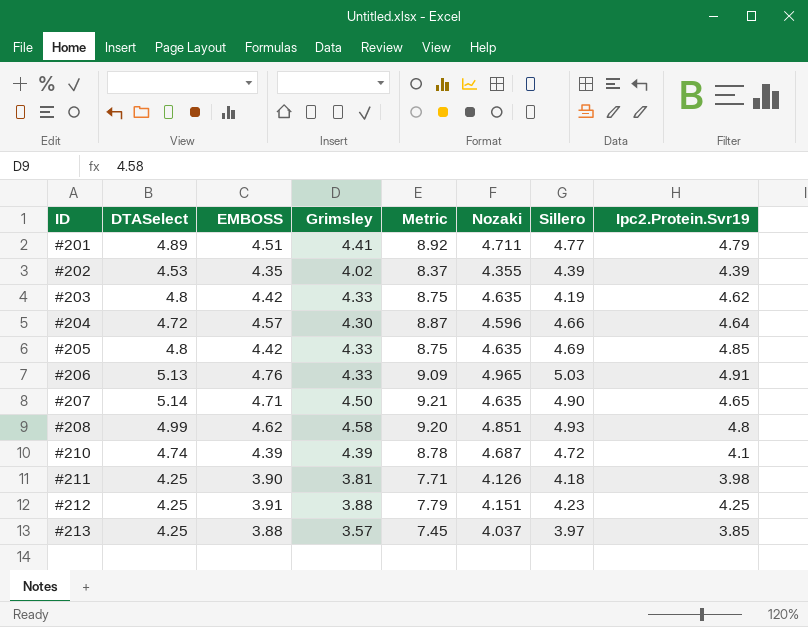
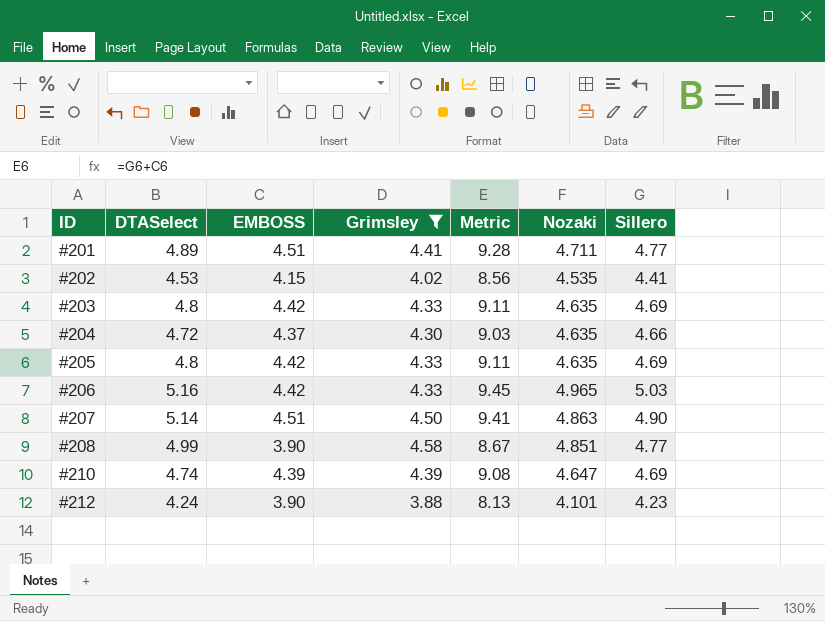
filter: none -> Grimsley >= 3.88
column Ipc2.Protein.Svr19 | position: 8 -> none
column Metric | formula: [EMBOSS] + [Grimsley] -> [EMBOSS] + [Sillero]
#202 | EMBOSS: 4.35 -> 4.15
#202 | Nozaki: 4.355 -> 4.535
#202 | Sillero: 4.39 -> 4.41
#203 | Sillero: 4.19 -> 4.69
#204 | EMBOSS: 4.57 -> 4.37
#204 | Nozaki: 4.596 -> 4.635
#206 | DTASelect: 5.13 -> 5.16
#206 | EMBOSS: 4.76 -> 4.42
#207 | EMBOSS: 4.71 -> 4.51
#207 | Nozaki: 4.635 -> 4.863
#208 | EMBOSS: 4.62 -> 3.90
#208 | Sillero: 4.93 -> 4.77
#210 | Nozaki: 4.687 -> 4.647
#210 | Sillero: 4.72 -> 4.69
#212 | DTASelect: 4.25 -> 4.24
#212 | EMBOSS: 3.91 -> 3.90
#212 | Nozaki: 4.151 -> 4.101

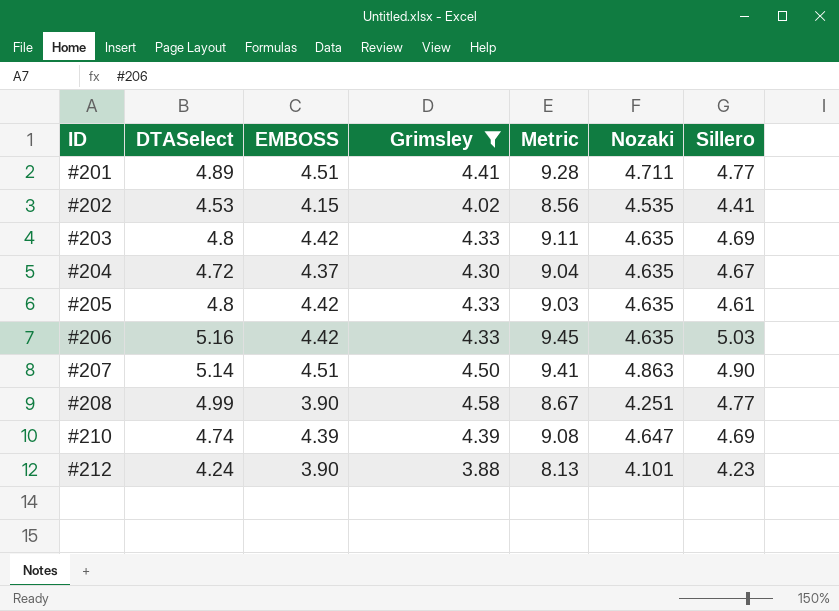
#204 | Metric: 9.03 -> 9.04
#204 | Sillero: 4.66 -> 4.67
#205 | Metric: 9.11 -> 9.03
#205 | Sillero: 4.69 -> 4.61
#206 | Nozaki: 4.965 -> 4.635
#208 | Nozaki: 4.851 -> 4.251

